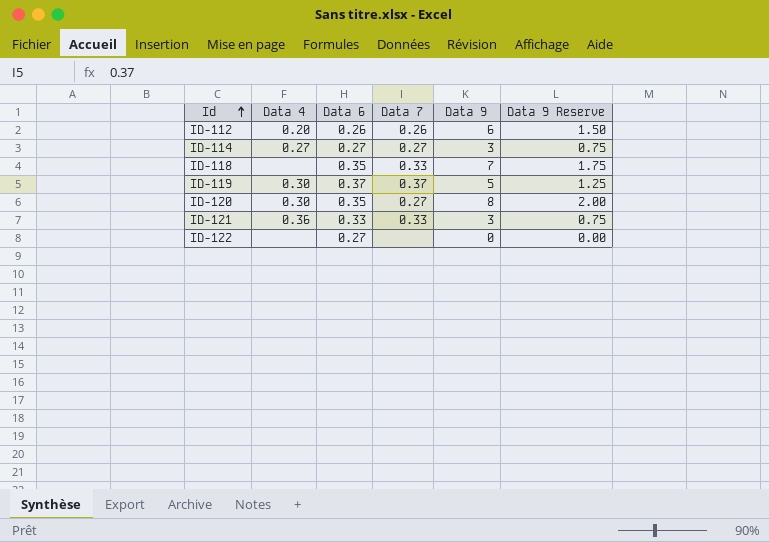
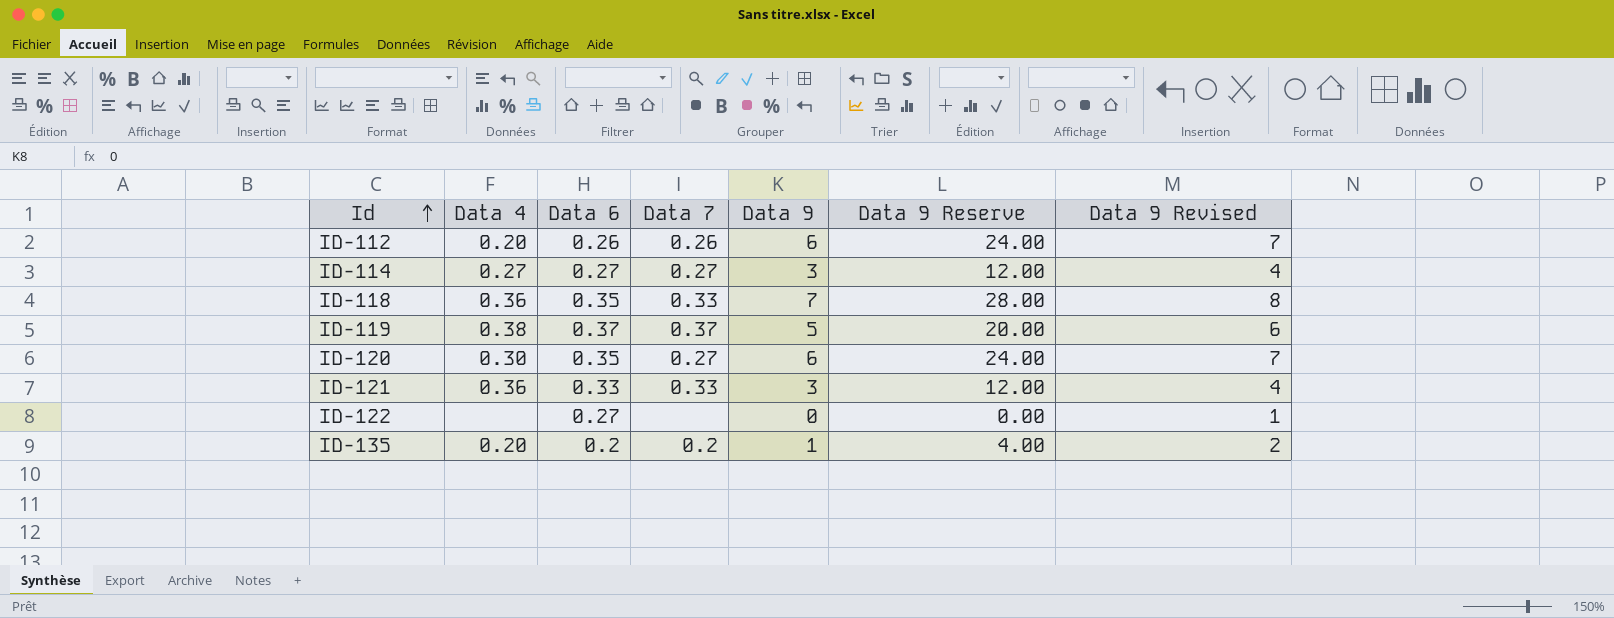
column Data 9 Reserve | formula: [Data 9] * 0.25 -> [Data 9] * 4
column Data 9 Revised | formula: none -> [Data 9] + 1
ID-118 | Data 4: none -> 0.36
ID-119 | Data 4: 0.30 -> 0.38
ID-120 | Data 9: 8 -> 6
row ID-135: none -> 0.20 | 0.2 | 0.2 | 1 | 4.00 | 2

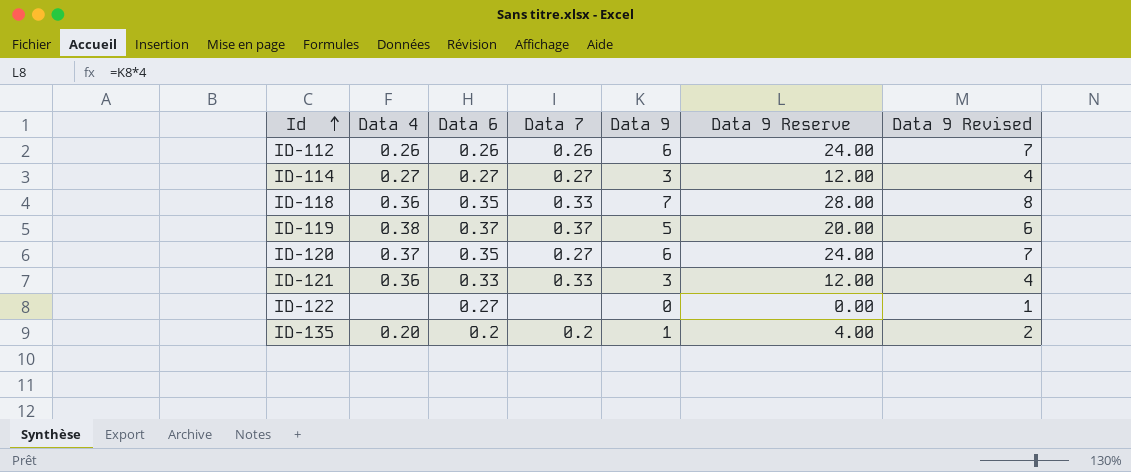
ID-112 | Data 4: 0.20 -> 0.26
ID-120 | Data 4: 0.30 -> 0.37

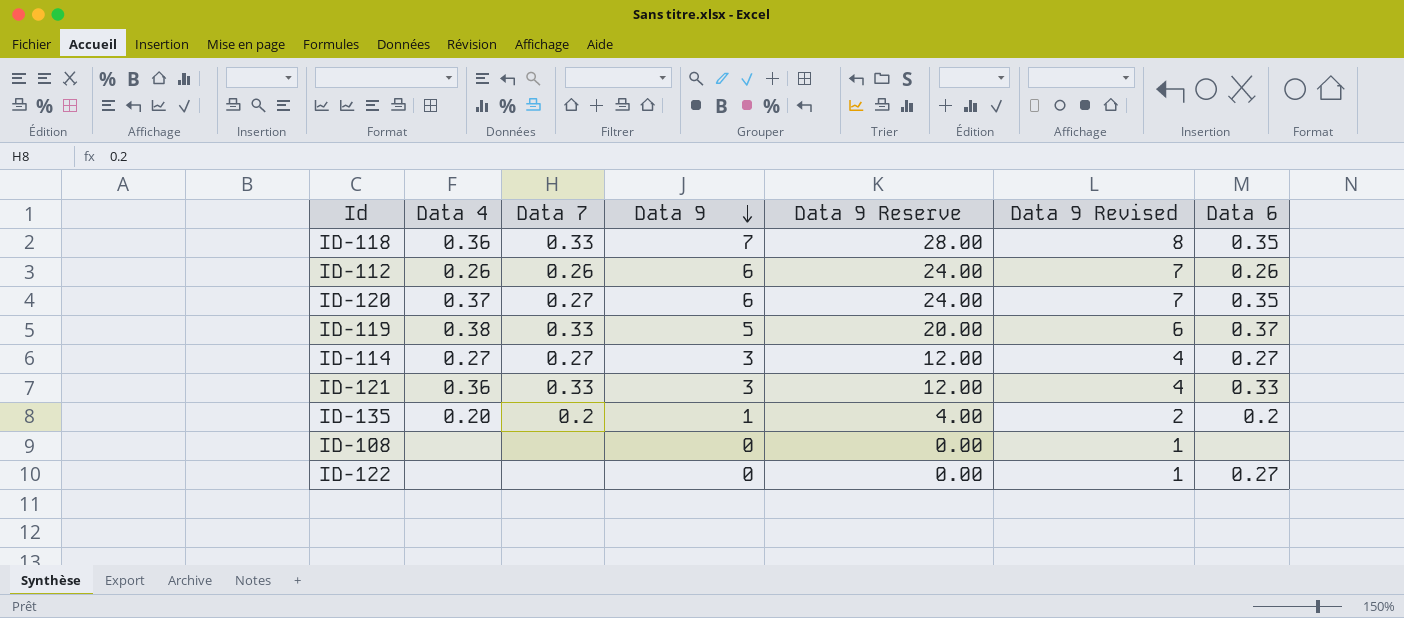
row order: Id ascending -> Data 9 descending
column Data 6 | position: 3 -> 7
ID-119 | Data 7: 0.37 -> 0.33
row ID-108: none -> none | none | 0 | 0.00 | 1 | none

